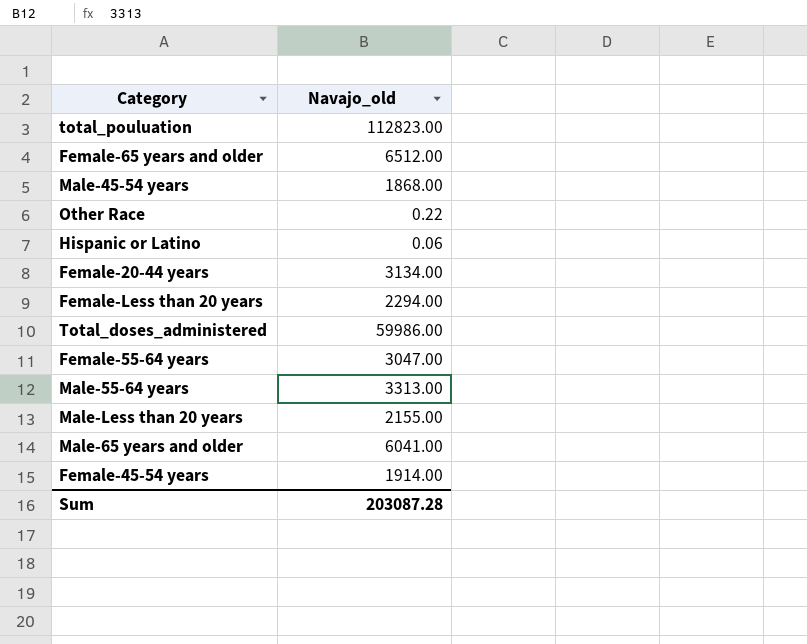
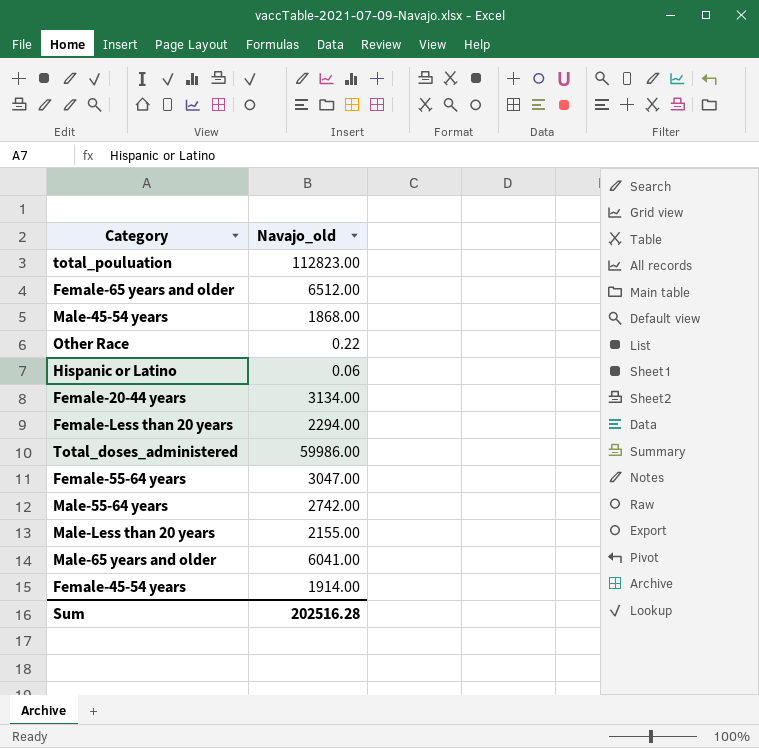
Male-55-64 years | Navajo_old: 3313.00 -> 2742.00
Sum | Navajo_old: 203087.28 -> 202516.28

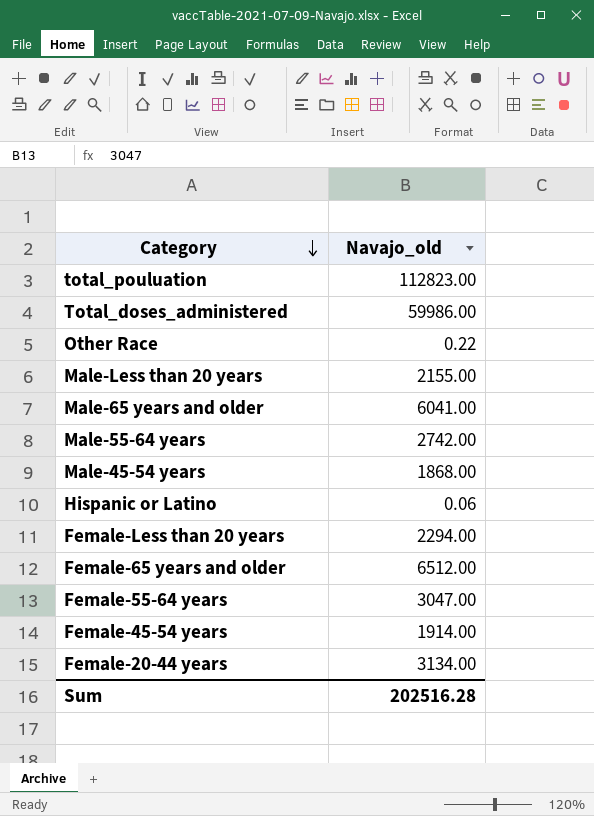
row order: none -> Category descending

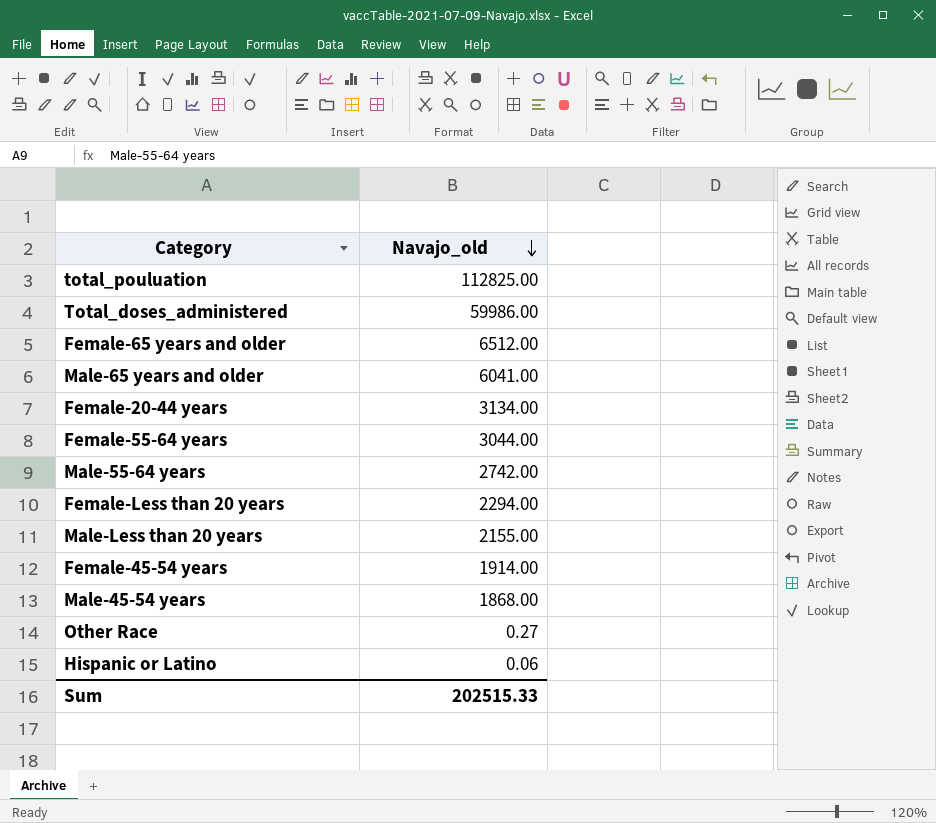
row order: Category descending -> Navajo_old descending
total_pouluation | Navajo_old: 112823.00 -> 112825.00
Female-55-64 years | Navajo_old: 3047.00 -> 3044.00
Other Race | Navajo_old: 0.22 -> 0.27
Sum | Navajo_old: 202516.28 -> 202515.33

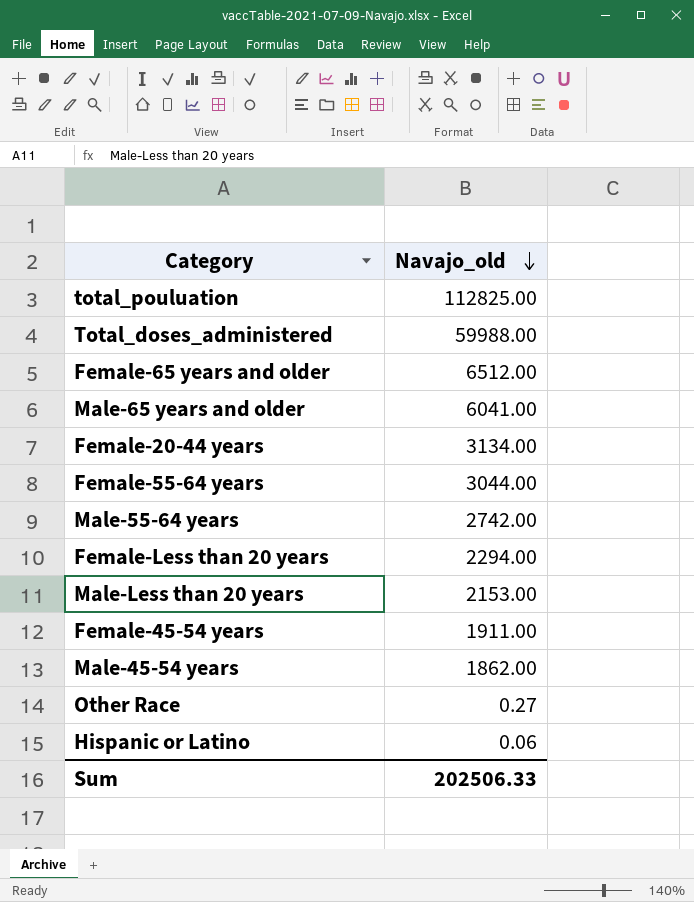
Total_doses_administered | Navajo_old: 59986.00 -> 59988.00
Male-Less than 20 years | Navajo_old: 2155.00 -> 2153.00
Female-45-54 years | Navajo_old: 1914.00 -> 1911.00
Male-45-54 years | Navajo_old: 1868.00 -> 1862.00
Sum | Navajo_old: 202515.33 -> 202506.33

